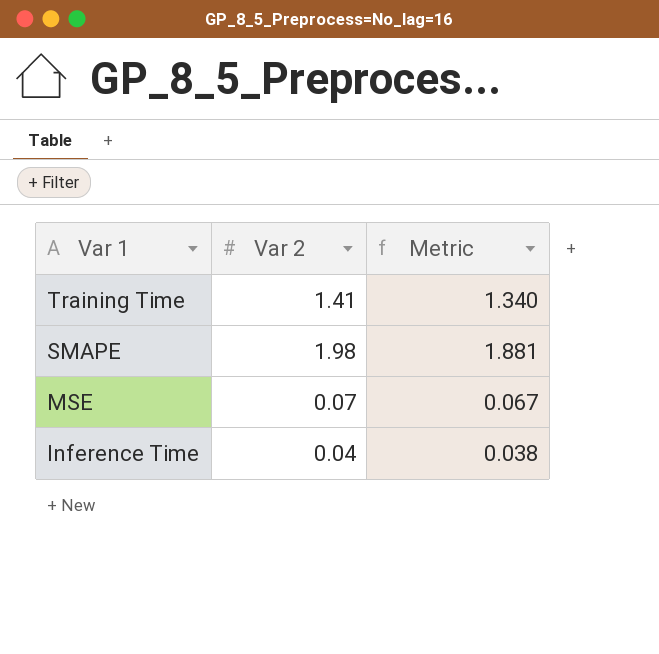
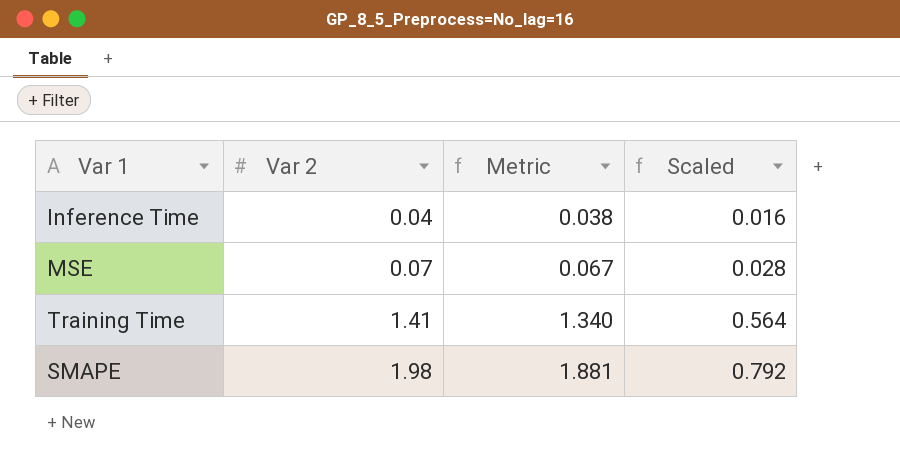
row order: Var 1 descending -> Var 2 ascending
column Scaled | formula: none -> [Var 2] * 0.4

